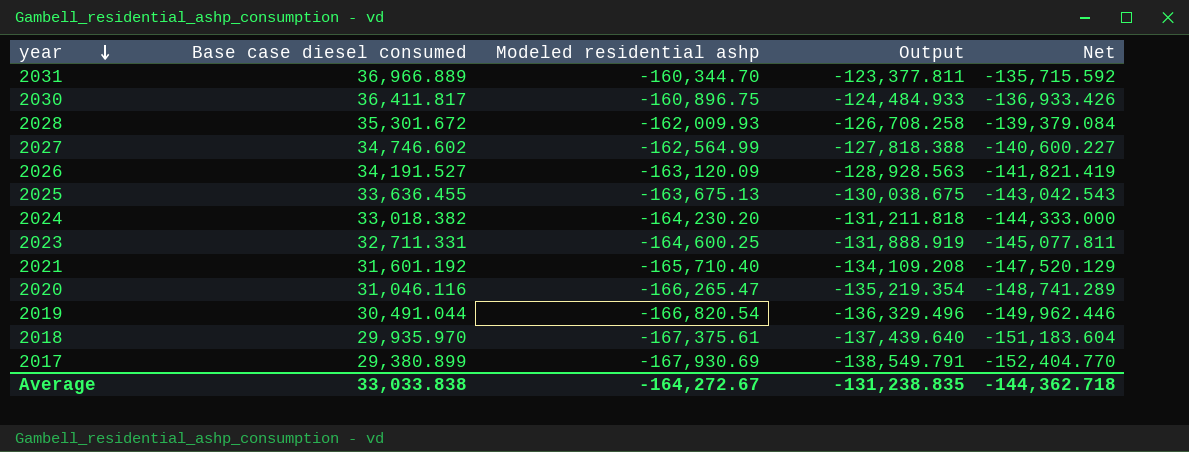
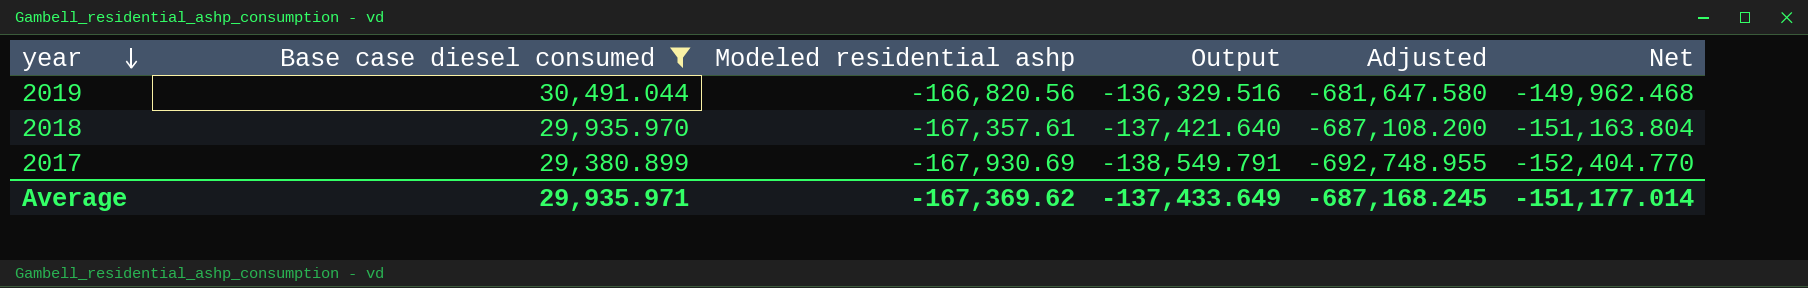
filter: none -> Base case diesel consumed <= 30,491.044
column Adjusted | formula: none -> [Output] * 5
2019 | Modeled residential ashp: -166,820.54 -> -166,820.56
2019 | Output: -136,329.496 -> -136,329.516
2019 | Net: -149,962.446 -> -149,962.468
2018 | Modeled residential ashp: -167,375.61 -> -167,357.61
2018 | Output: -137,439.640 -> -137,421.640
2018 | Net: -151,183.604 -> -151,163.804
Average | Base case diesel consumed: 33,033.838 -> 29,935.971
Average | Modeled residential ashp: -164,272.67 -> -167,369.62
Average | Output: -131,238.835 -> -137,433.649
Average | Net: -144,362.718 -> -151,177.014

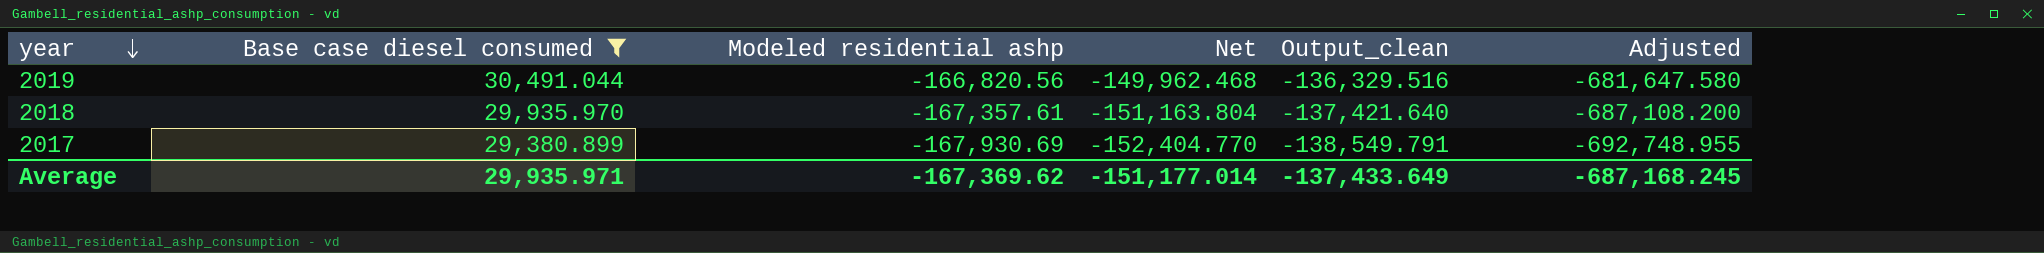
column Net | position: 6 -> 4
column name: Output -> Output_clean

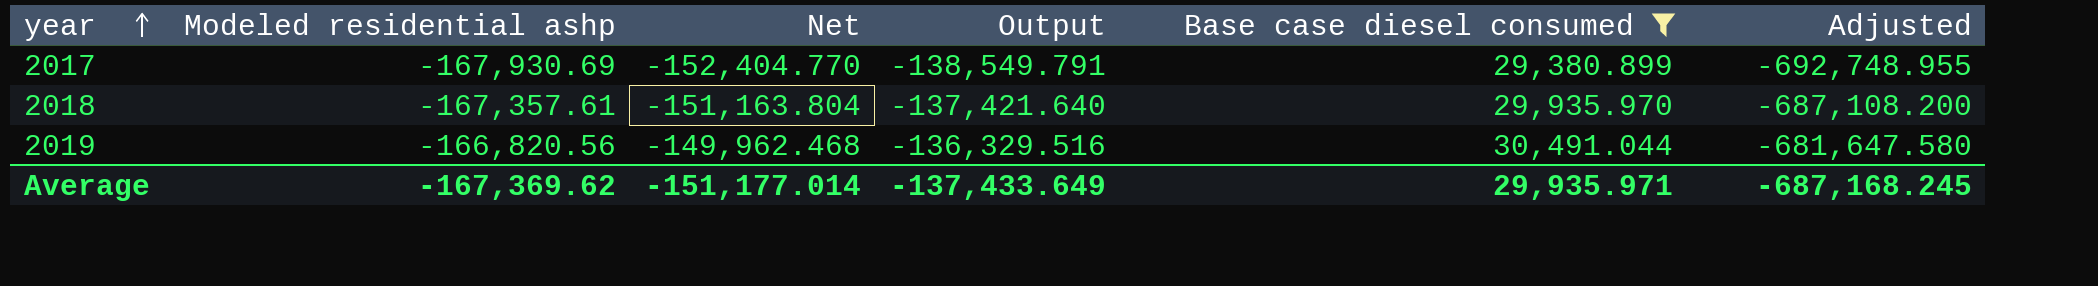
row order: year descending -> year ascending
column name: Output_clean -> Output
column Base case diesel consumed | position: 2 -> 5

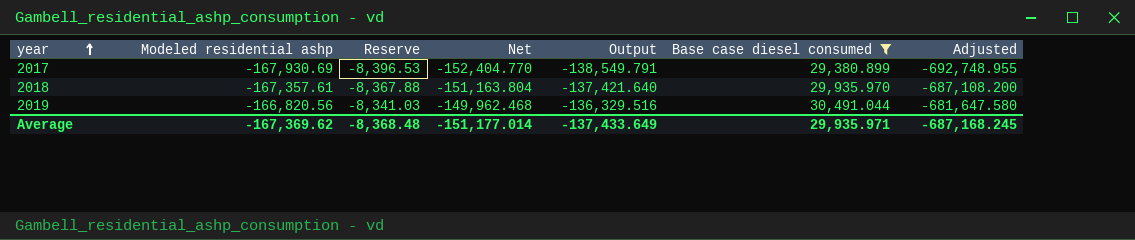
column Reserve | formula: none -> [Modeled residential ashp] * 0.05

